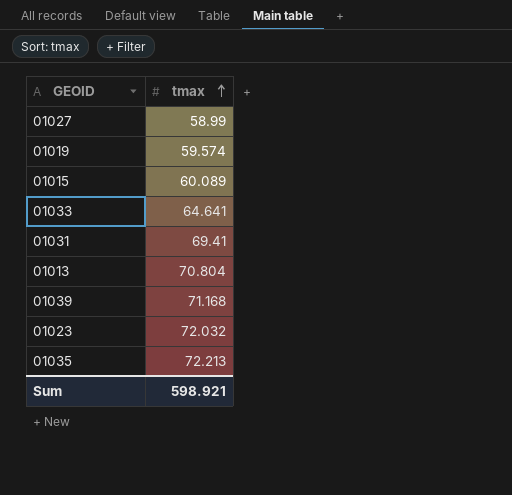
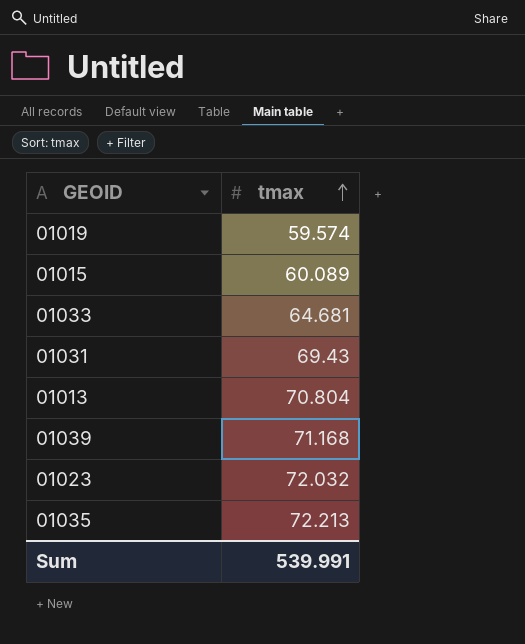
row 01027: 58.99 -> none
01033 | tmax: 64.641 -> 64.681
01031 | tmax: 69.41 -> 69.43
Sum | tmax: 598.921 -> 539.991

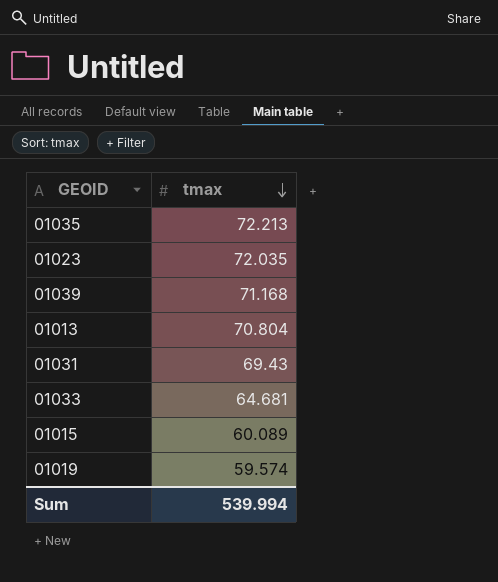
row order: tmax ascending -> tmax descending
01023 | tmax: 72.032 -> 72.035
Sum | tmax: 539.991 -> 539.994

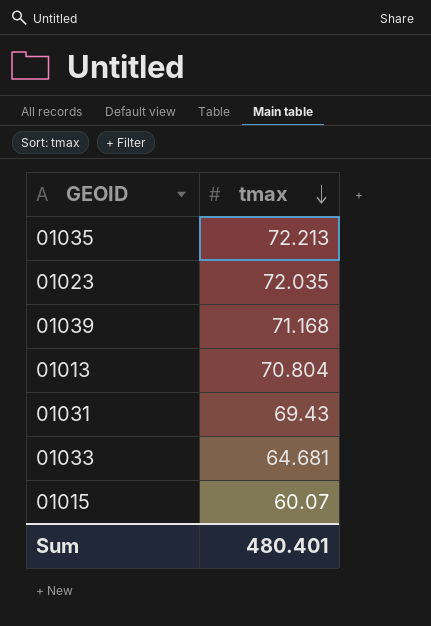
row 01019: 59.574 -> none
01015 | tmax: 60.089 -> 60.07
Sum | tmax: 539.994 -> 480.401

